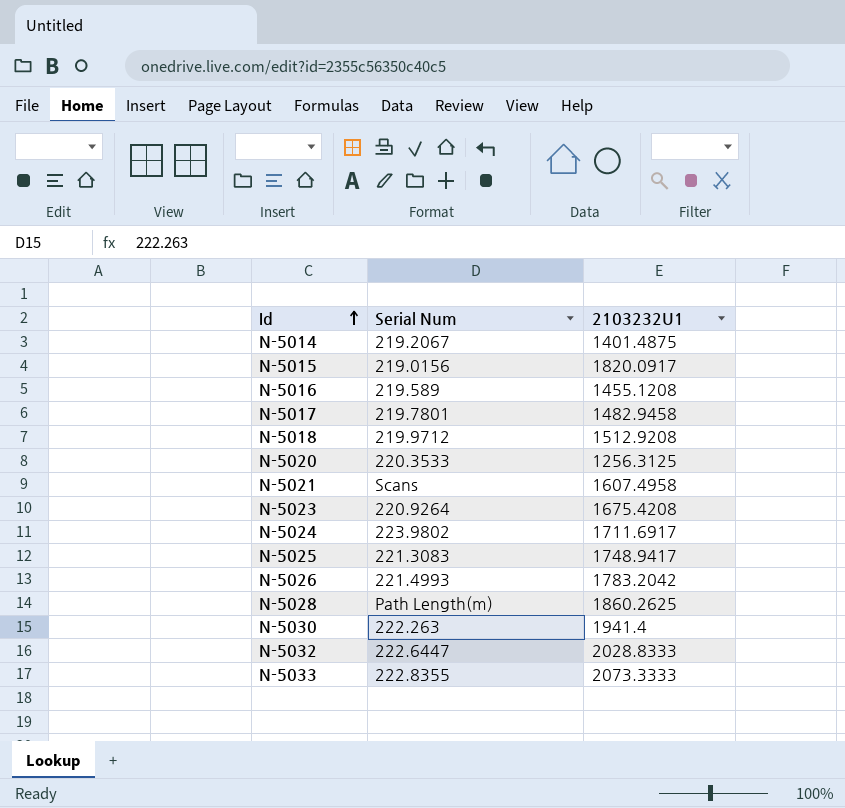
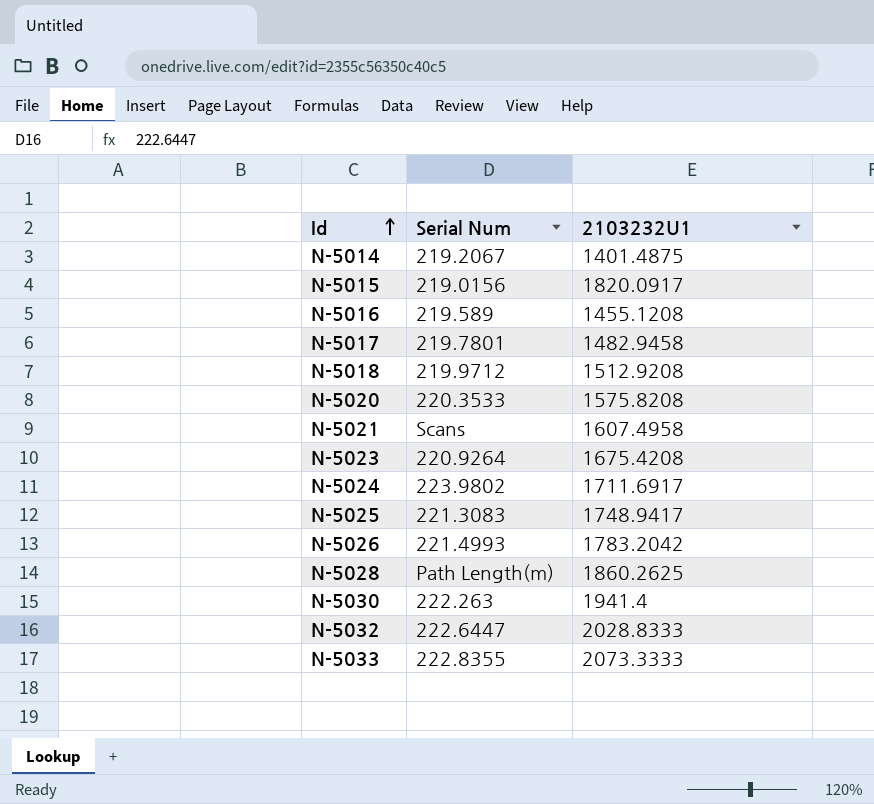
N-5020 | 2103232U1: 1256.3125 -> 1575.8208

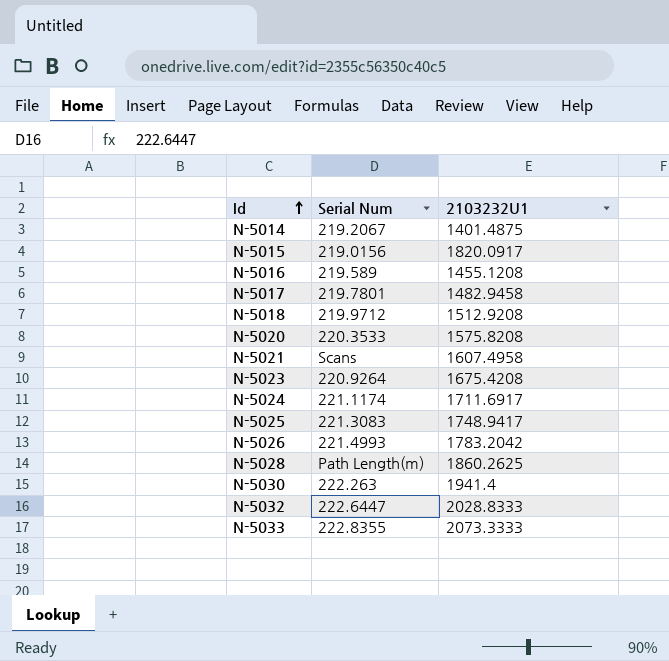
N-5024 | Serial Num: 223.9802 -> 221.1174

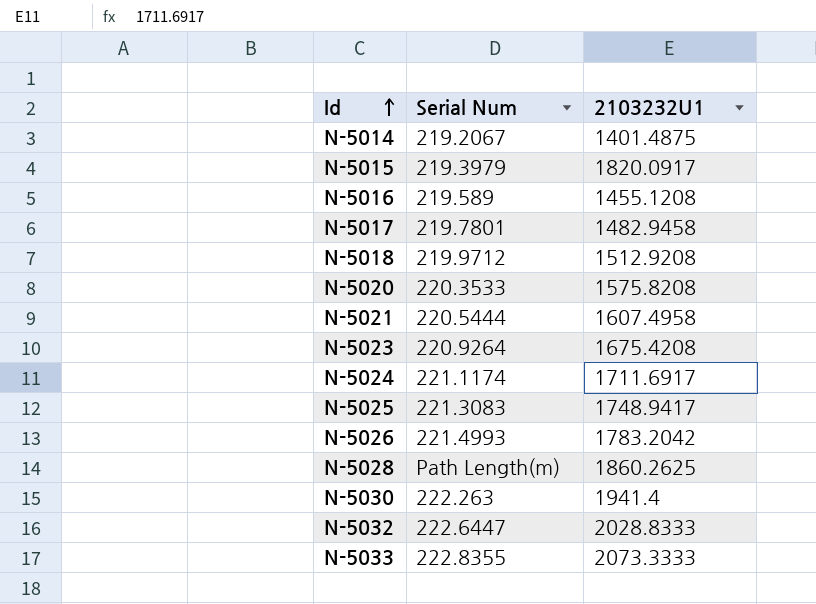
N-5015 | Serial Num: 219.0156 -> 219.3979
N-5021 | Serial Num: Scans -> 220.5444

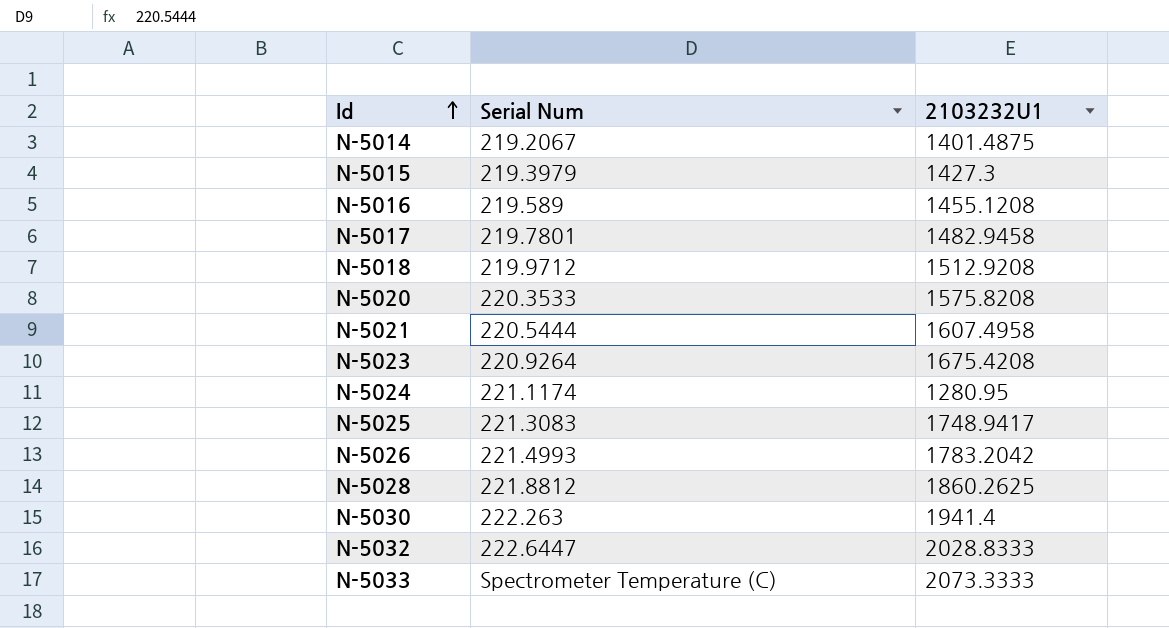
N-5015 | 2103232U1: 1820.0917 -> 1427.3
N-5024 | 2103232U1: 1711.6917 -> 1280.95
N-5028 | Serial Num: Path Length(m) -> 221.8812
N-5033 | Serial Num: 222.8355 -> Spectrometer Temperature (C)

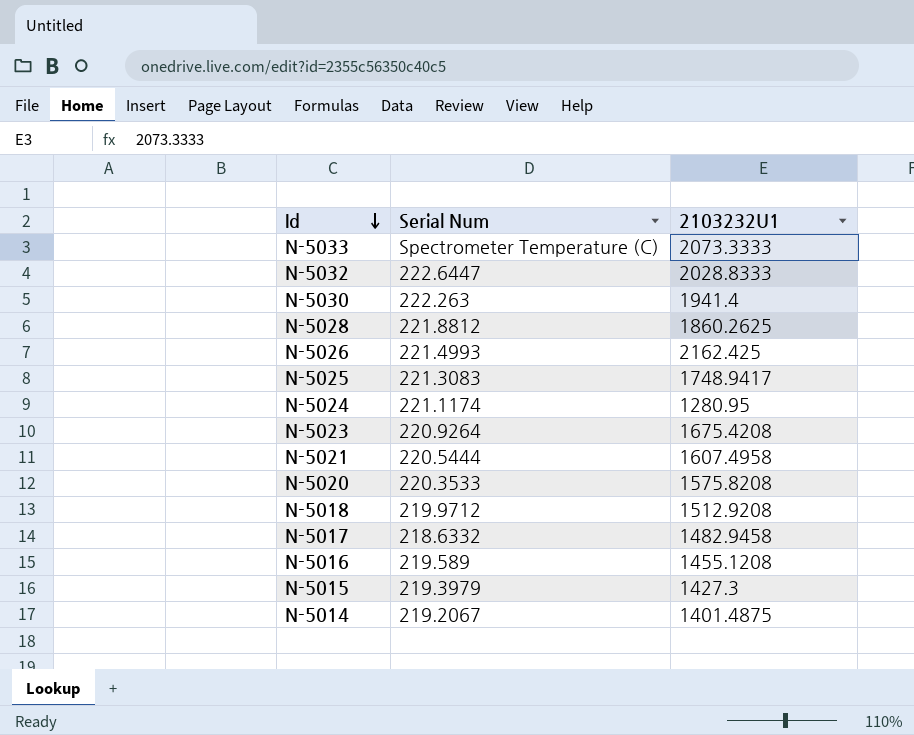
row order: Id ascending -> Id descending
N-5026 | 2103232U1: 1783.2042 -> 2162.425
N-5017 | Serial Num: 219.7801 -> 218.6332

